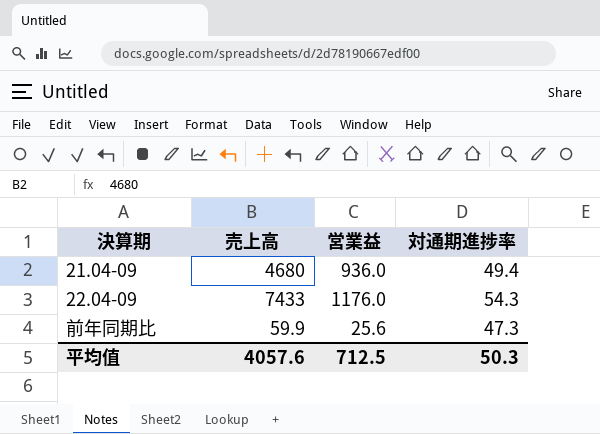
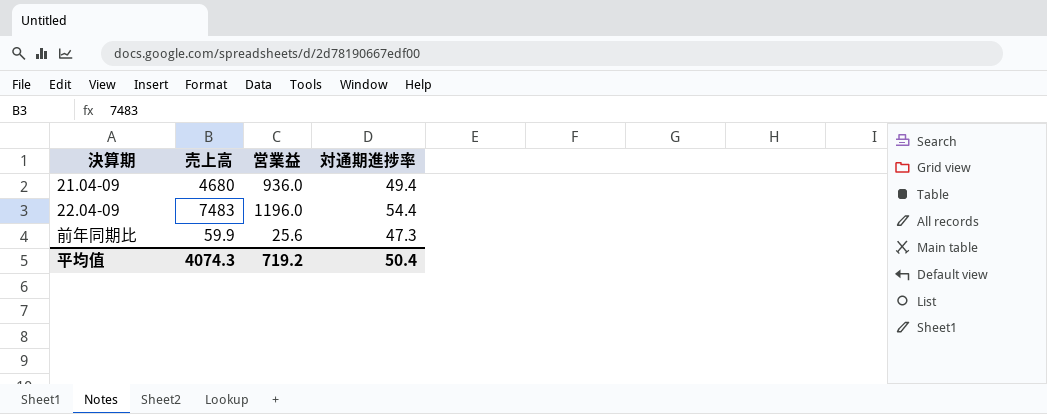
22.04-09 | 売上高: 7433 -> 7483
22.04-09 | 営業益: 1176.0 -> 1196.0
22.04-09 | 対通期進捗率: 54.3 -> 54.4
平均值 | 売上高: 4057.6 -> 4074.3
平均值 | 営業益: 712.5 -> 719.2
平均值 | 対通期進捗率: 50.3 -> 50.4

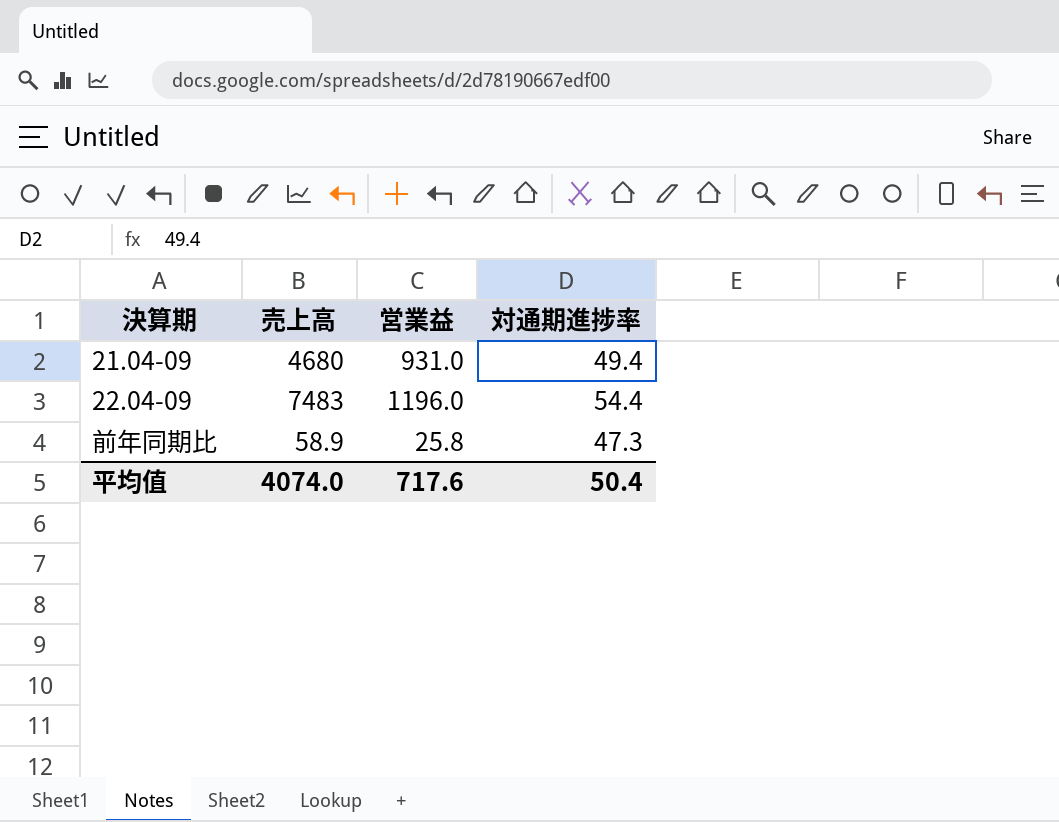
21.04-09 | 営業益: 936.0 -> 931.0
前年同期比 | 売上高: 59.9 -> 58.9
前年同期比 | 営業益: 25.6 -> 25.8
平均值 | 売上高: 4074.3 -> 4074.0
平均值 | 営業益: 719.2 -> 717.6

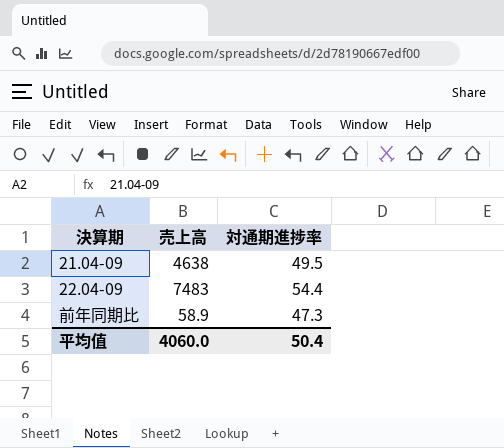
column 営業益 | position: 3 -> none
21.04-09 | 売上高: 4680 -> 4638
21.04-09 | 対通期進捗率: 49.4 -> 49.5
平均值 | 売上高: 4074.0 -> 4060.0

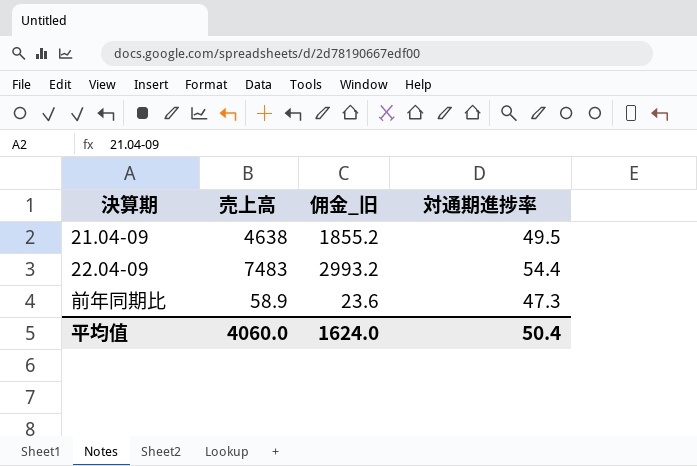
column 佣金_旧 | formula: none -> [売上高] * 0.4

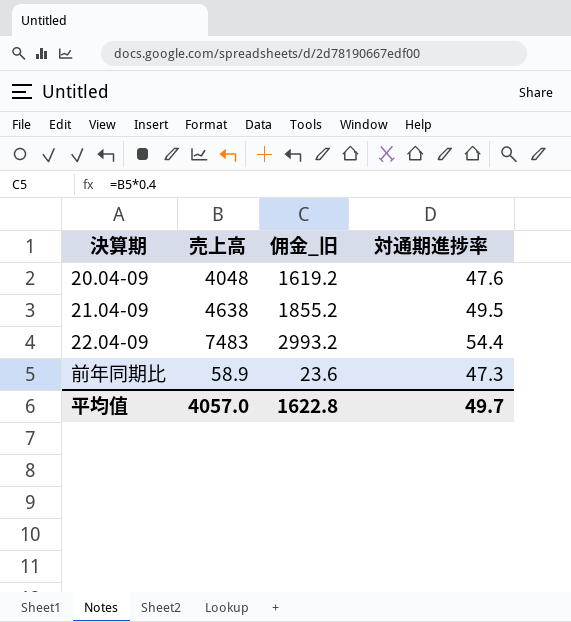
row 20.04-09: none -> 4048 | 1619.2 | 47.6
平均值 | 売上高: 4060.0 -> 4057.0
平均值 | 佣金_旧: 1624.0 -> 1622.8
平均值 | 対通期進捗率: 50.4 -> 49.7

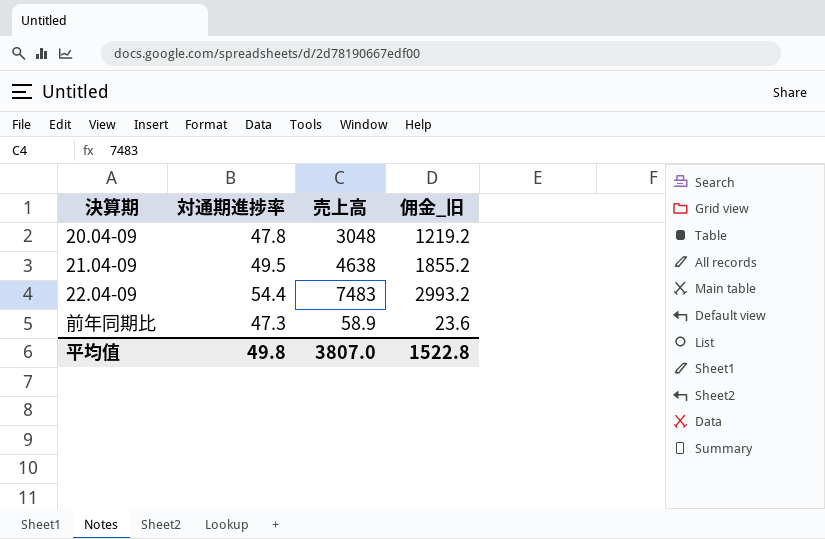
column 対通期進捗率 | position: 4 -> 2
20.04-09 | 対通期進捗率: 47.6 -> 47.8
20.04-09 | 売上高: 4048 -> 3048
20.04-09 | 佣金_旧: 1619.2 -> 1219.2
平均值 | 対通期進捗率: 49.7 -> 49.8
平均值 | 売上高: 4057.0 -> 3807.0
平均值 | 佣金_旧: 1622.8 -> 1522.8

